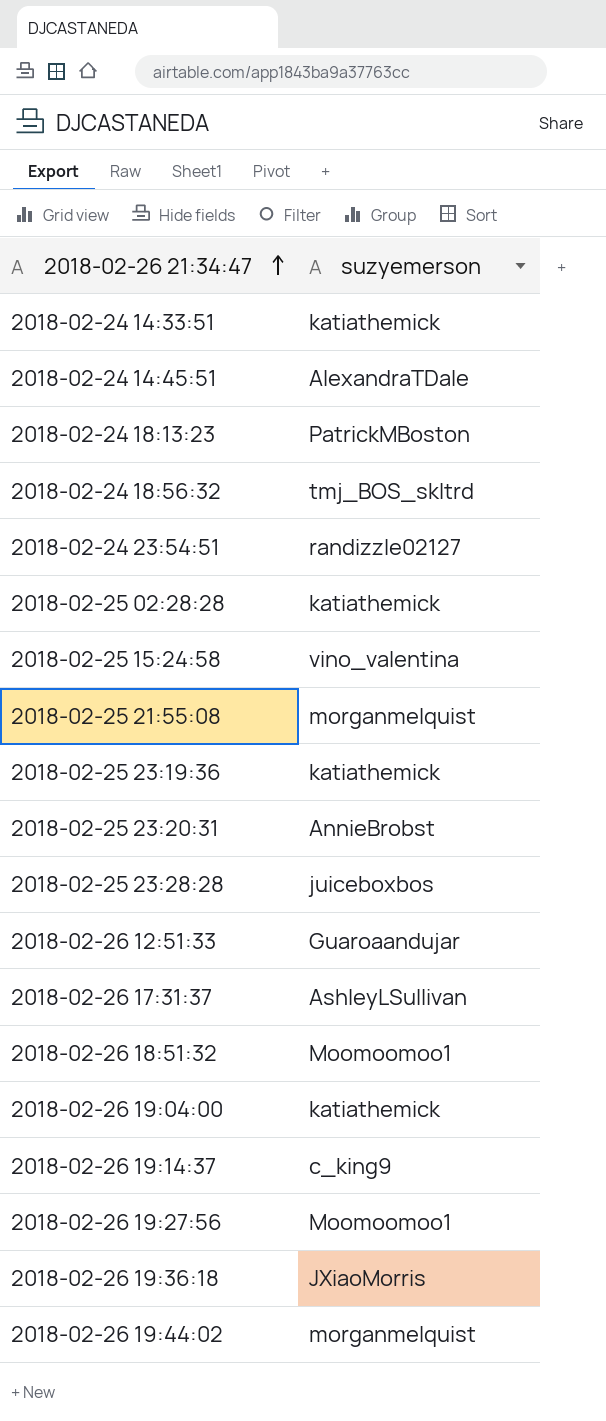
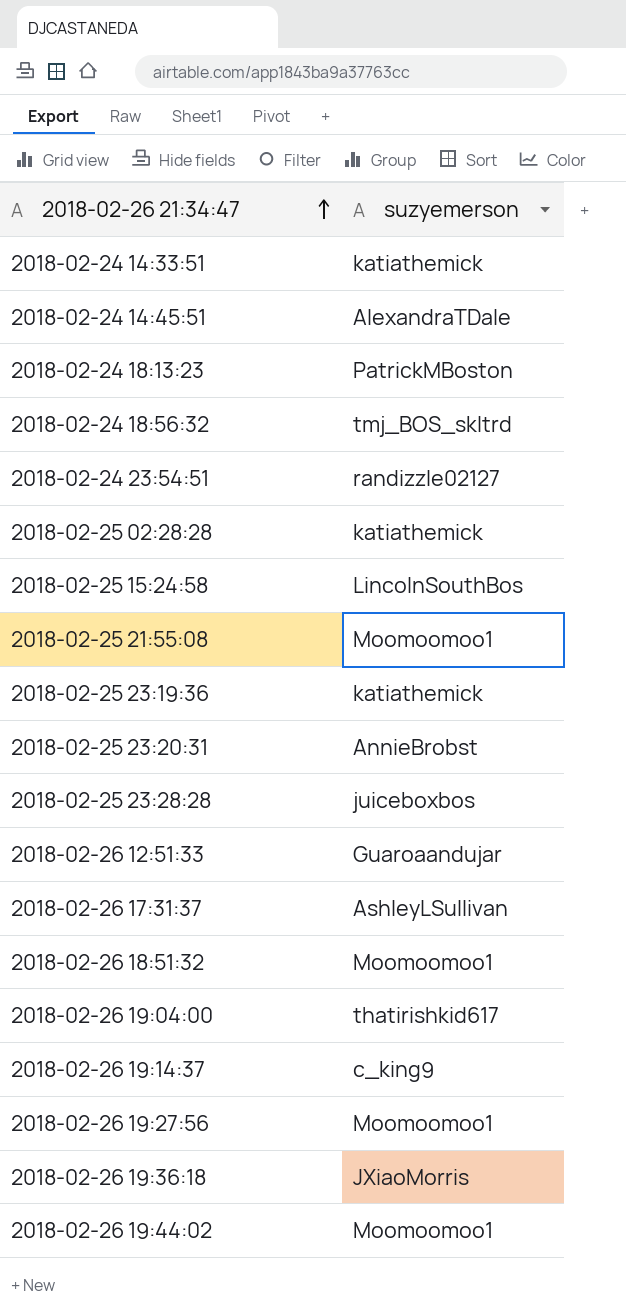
2018-02-25 15:24:58 | suzyemerson: vino_valentina -> LincolnSouthBos
2018-02-25 21:55:08 | suzyemerson: morganmelquist -> Moomoomoo1
2018-02-26 19:04:00 | suzyemerson: katiathemick -> thatirishkid617
2018-02-26 19:44:02 | suzyemerson: morganmelquist -> Moomoomoo1

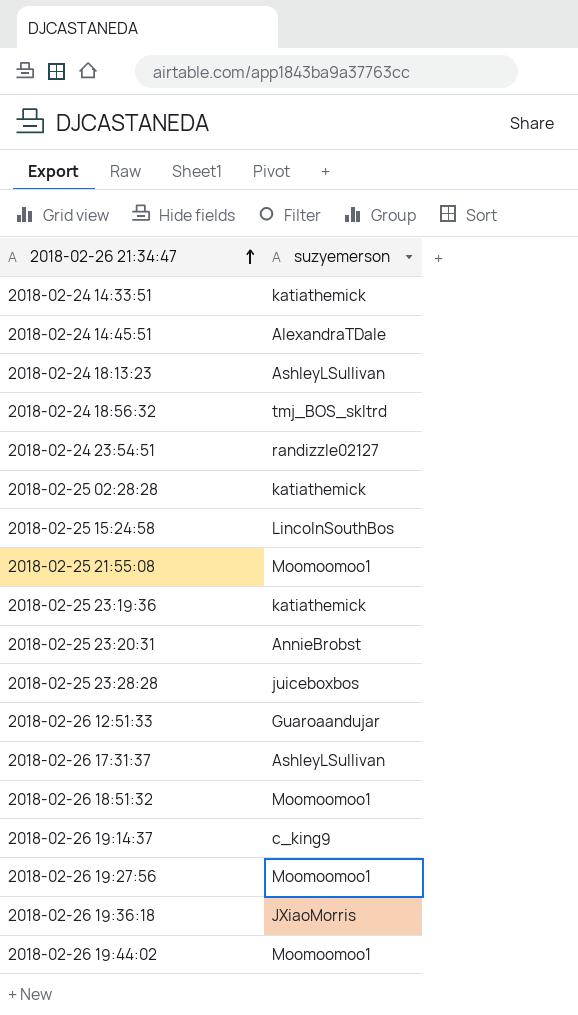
row 2018-02-26 19:04:00: thatirishkid617 -> none
2018-02-24 18:13:23 | suzyemerson: PatrickMBoston -> AshleyLSullivan

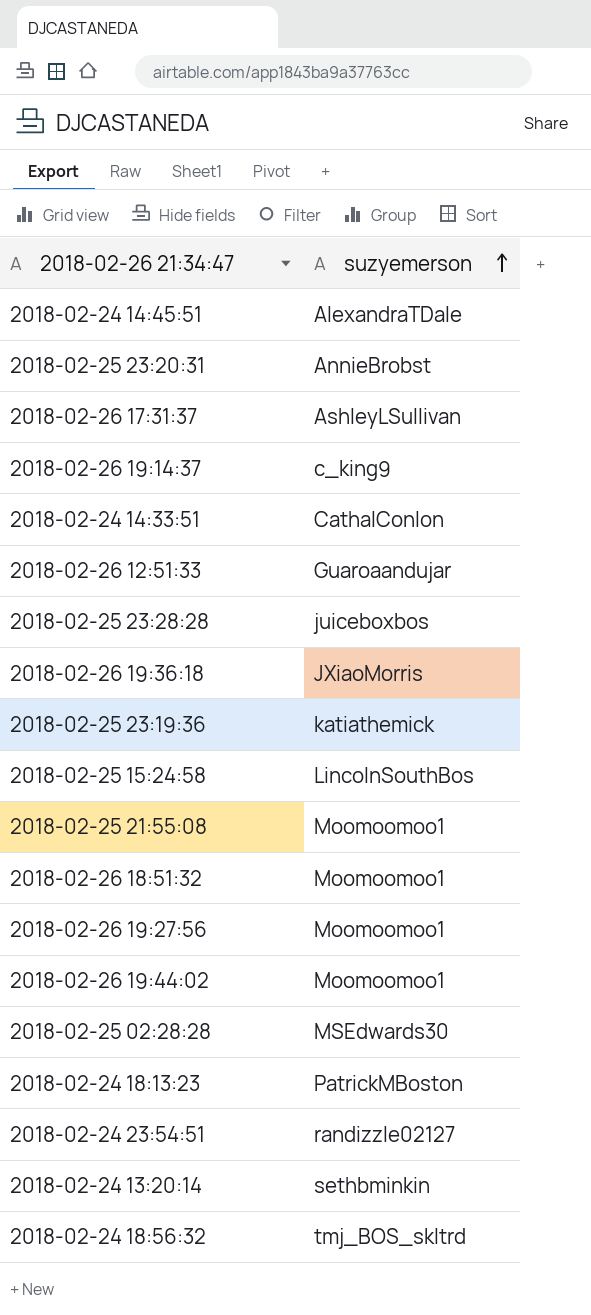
row order: 2018-02-26 21:34:47 ascending -> suzyemerson ascending
2018-02-24 14:33:51 | suzyemerson: katiathemick -> CathalConlon
2018-02-25 02:28:28 | suzyemerson: katiathemick -> MSEdwards30
2018-02-24 18:13:23 | suzyemerson: AshleyLSullivan -> PatrickMBoston
row 2018-02-24 13:20:14: none -> sethbminkin

